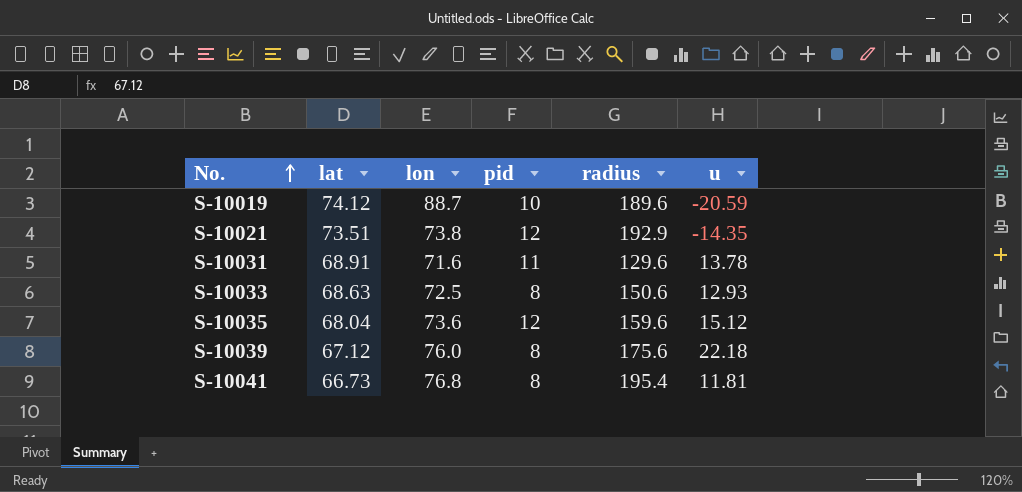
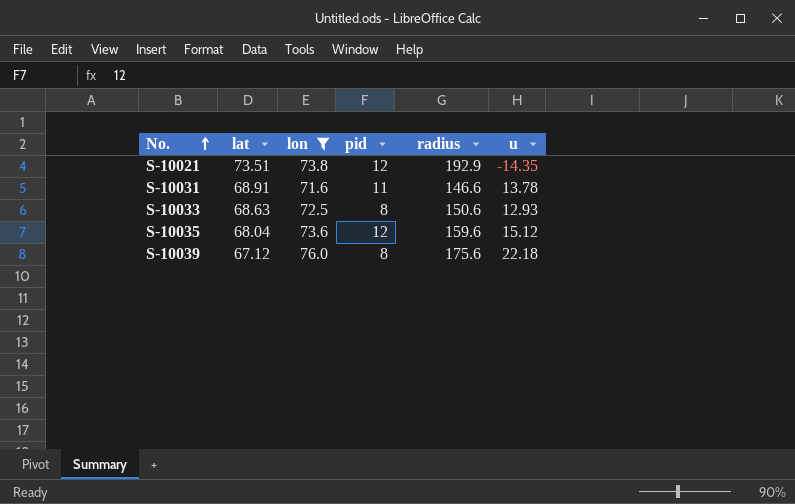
filter: none -> lon <= 76.0
S-10031 | radius: 129.6 -> 146.6

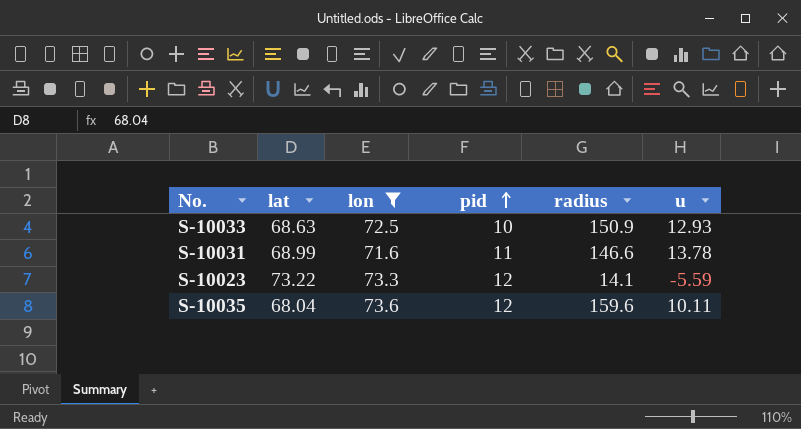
row order: No. ascending -> pid ascending
row S-10021: 73.51 | 73.8 | 12 | 192.9 | -14.35 -> none
row S-10039: 67.12 | 76.0 | 8 | 175.6 | 22.18 -> none
S-10033 | pid: 8 -> 10
S-10033 | radius: 150.6 -> 150.9
S-10031 | lat: 68.91 -> 68.99
row S-10023: none -> 73.22 | 73.3 | 12 | 14.1 | -5.59
S-10035 | u: 15.12 -> 10.11

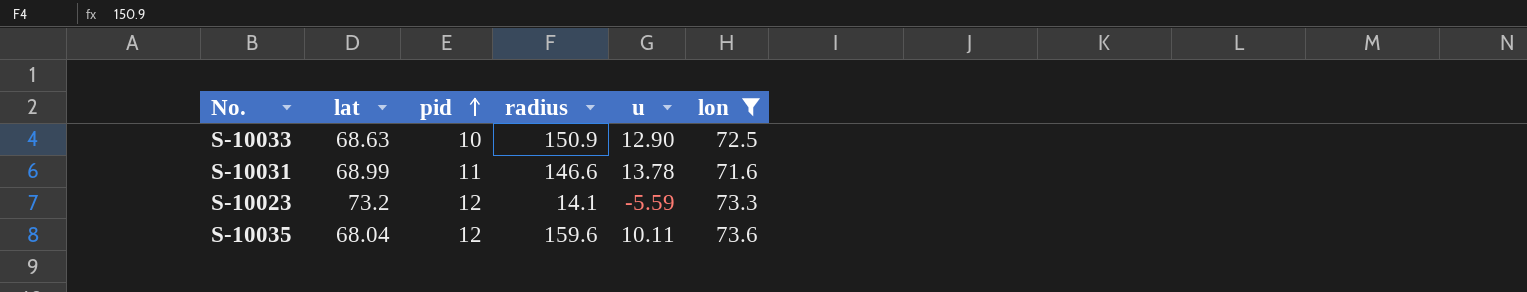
column lon | position: 3 -> 6
S-10033 | u: 12.93 -> 12.90
S-10023 | lat: 73.22 -> 73.2

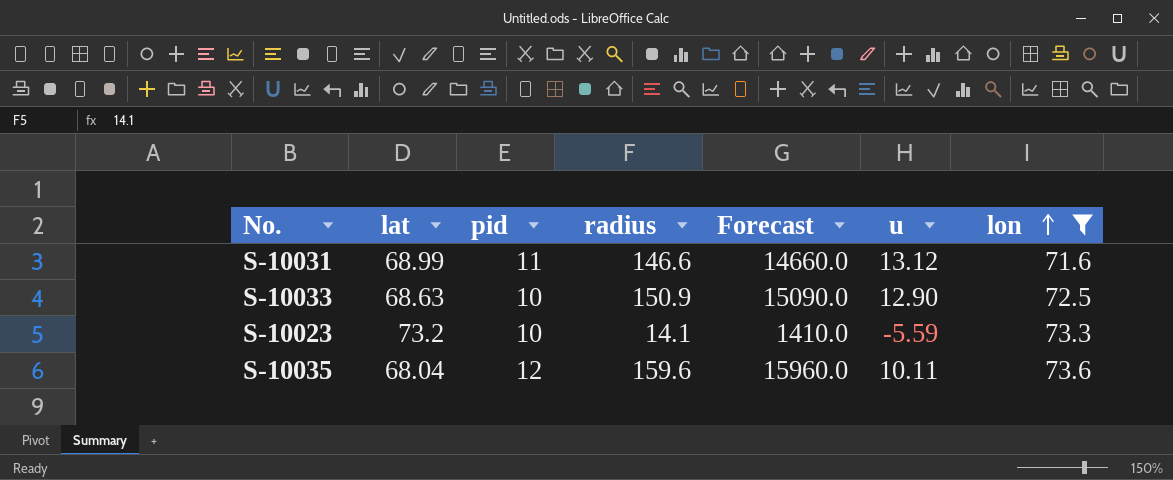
row order: pid ascending -> lon ascending
column Forecast | formula: none -> [radius] * 100
S-10031 | u: 13.78 -> 13.12
S-10023 | pid: 12 -> 10

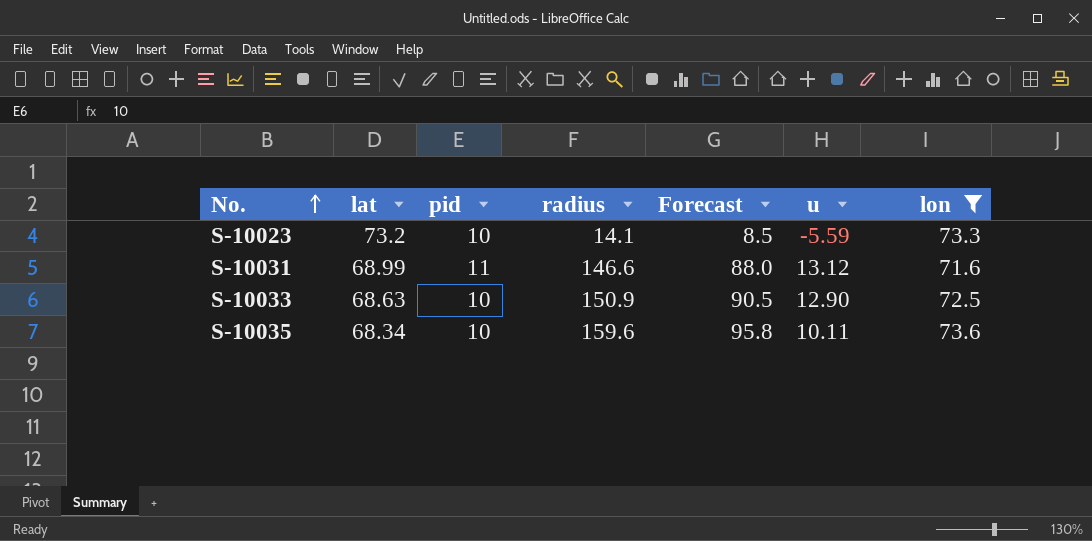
row order: lon ascending -> No. ascending
column Forecast | formula: [radius] * 100 -> [radius] * 0.6
S-10035 | lat: 68.04 -> 68.34
S-10035 | pid: 12 -> 10

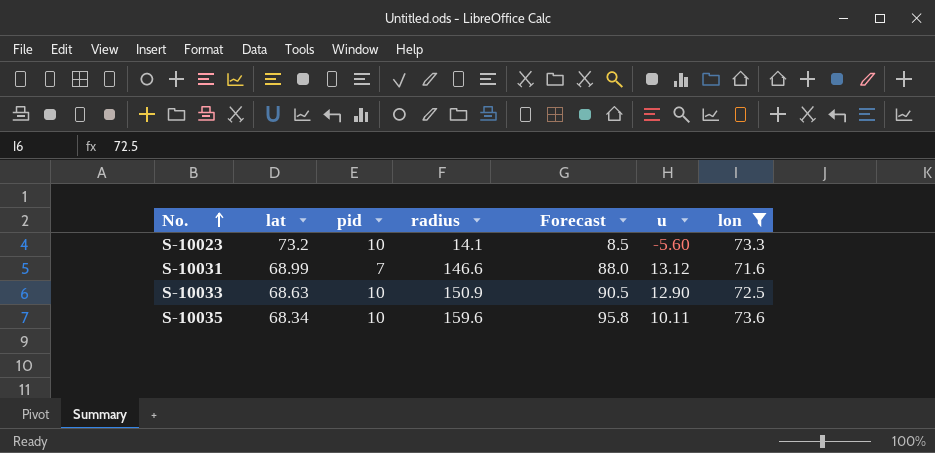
S-10023 | u: -5.59 -> -5.60
S-10031 | pid: 11 -> 7

